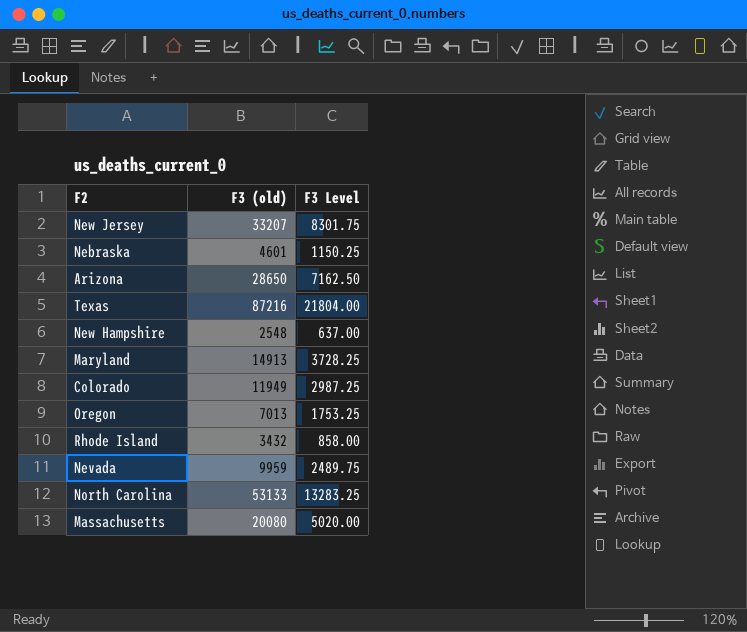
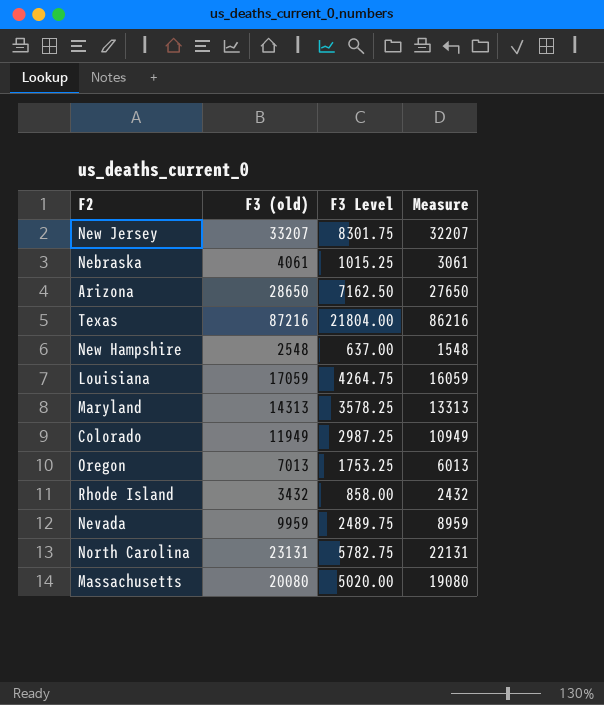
column Measure | formula: none -> [F3 (old)] - 1000
Nebraska | F3 (old): 4601 -> 4061
Nebraska | F3 Level: 1150.25 -> 1015.25
row Louisiana: none -> 17059 | 4264.75 | 16059
Maryland | F3 (old): 14913 -> 14313
Maryland | F3 Level: 3728.25 -> 3578.25
North Carolina | F3 (old): 53133 -> 23131
North Carolina | F3 Level: 13283.25 -> 5782.75

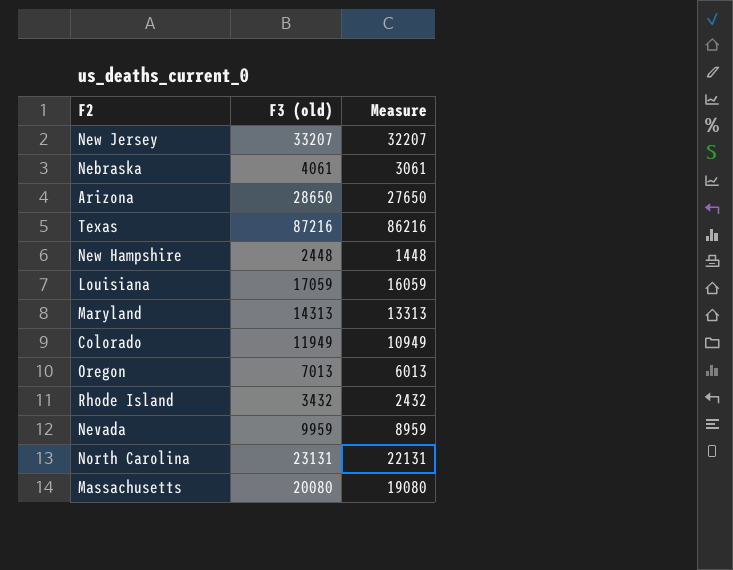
column F3 Level | formula: [F3 (old)] * 0.25 -> none
New Hampshire | F3 (old): 2548 -> 2448
New Hampshire | Measure: 1548 -> 1448

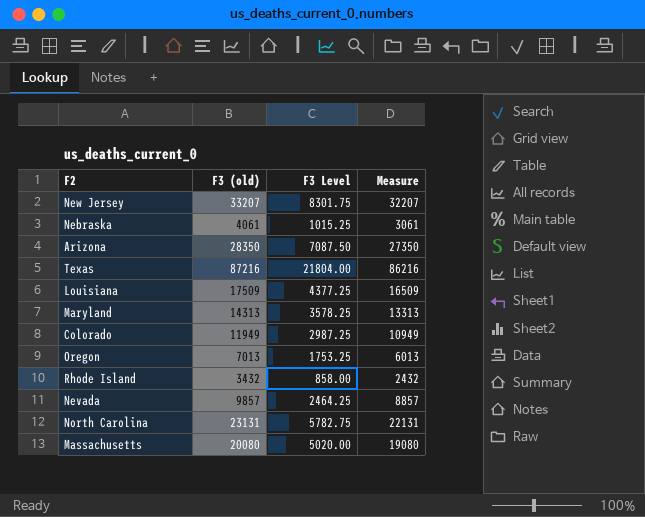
column F3 Level | formula: none -> [F3 (old)] * 0.25
row New Hampshire: 2448 | 1448 -> none
Arizona | F3 (old): 28650 -> 28350
Arizona | Measure: 27650 -> 27350
Louisiana | F3 (old): 17059 -> 17509
Louisiana | Measure: 16059 -> 16509
Nevada | F3 (old): 9959 -> 9857
Nevada | Measure: 8959 -> 8857

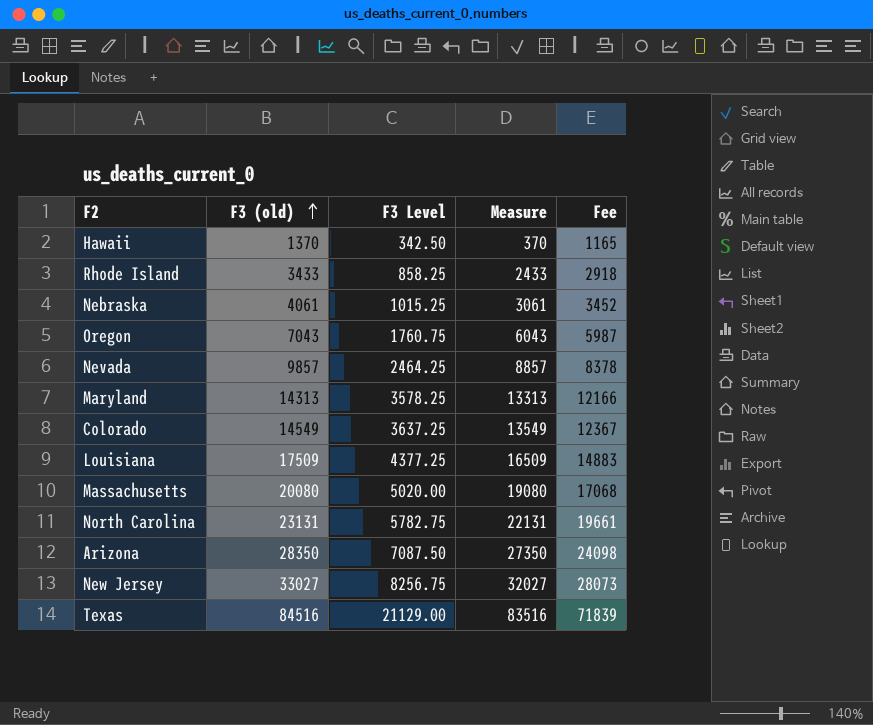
row order: none -> F3 (old) ascending
column Fee | formula: none -> [F3 (old)] * 0.85
row Hawaii: none -> 1370 | 342.50 | 370 | 1165
Rhode Island | F3 (old): 3432 -> 3433
Rhode Island | F3 Level: 858.00 -> 858.25
Rhode Island | Measure: 2432 -> 2433
Oregon | F3 (old): 7013 -> 7043
Oregon | F3 Level: 1753.25 -> 1760.75
Oregon | Measure: 6013 -> 6043
Colorado | F3 (old): 11949 -> 14549
Colorado | F3 Level: 2987.25 -> 3637.25
Colorado | Measure: 10949 -> 13549
New Jersey | F3 (old): 33207 -> 33027
New Jersey | F3 Level: 8301.75 -> 8256.75
New Jersey | Measure: 32207 -> 32027
Texas | F3 (old): 87216 -> 84516
Texas | F3 Level: 21804.00 -> 21129.00
Texas | Measure: 86216 -> 83516

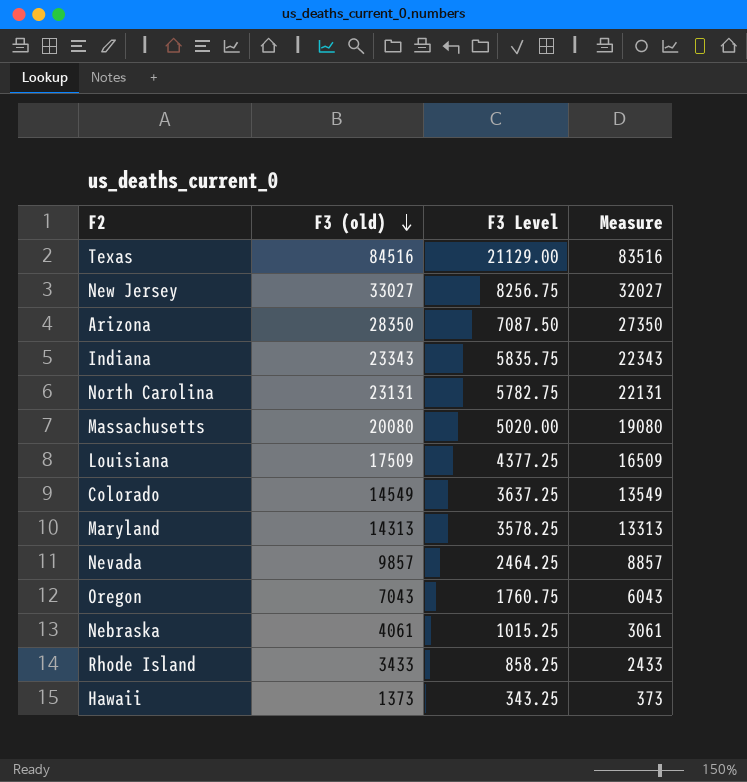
row order: F3 (old) ascending -> F3 (old) descending
column Fee | formula: [F3 (old)] * 0.85 -> none
row Indiana: none -> 23343 | 5835.75 | 22343
Hawaii | F3 (old): 1370 -> 1373
Hawaii | F3 Level: 342.50 -> 343.25
Hawaii | Measure: 370 -> 373

